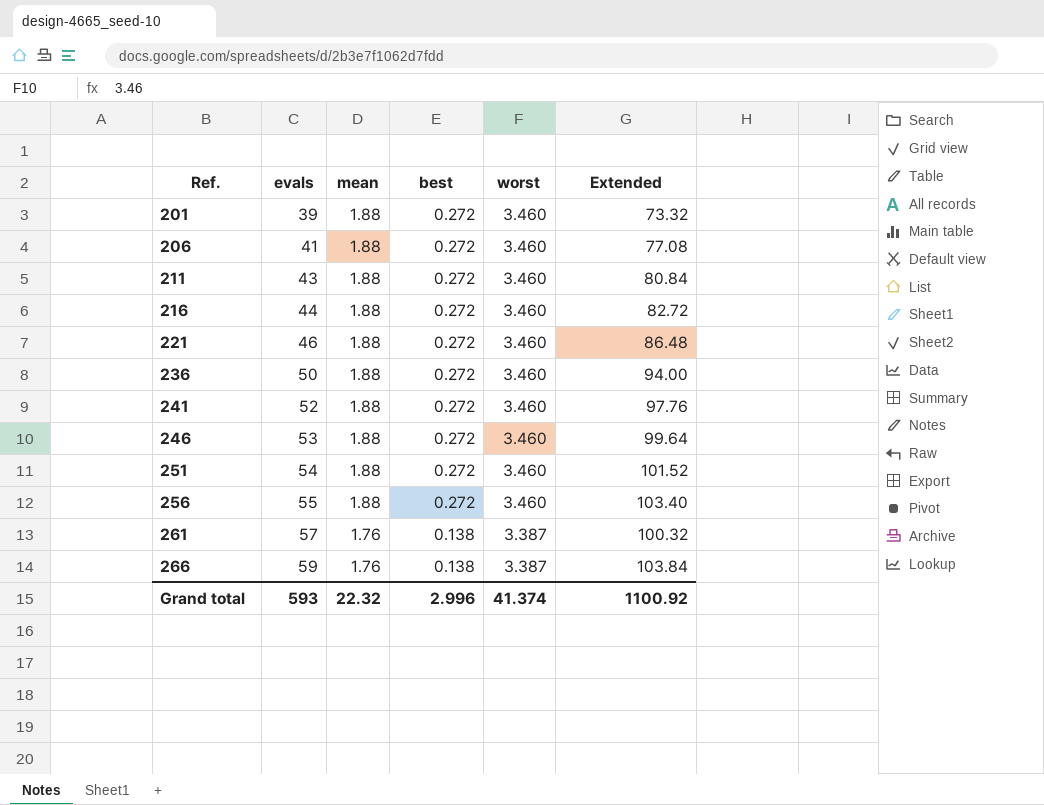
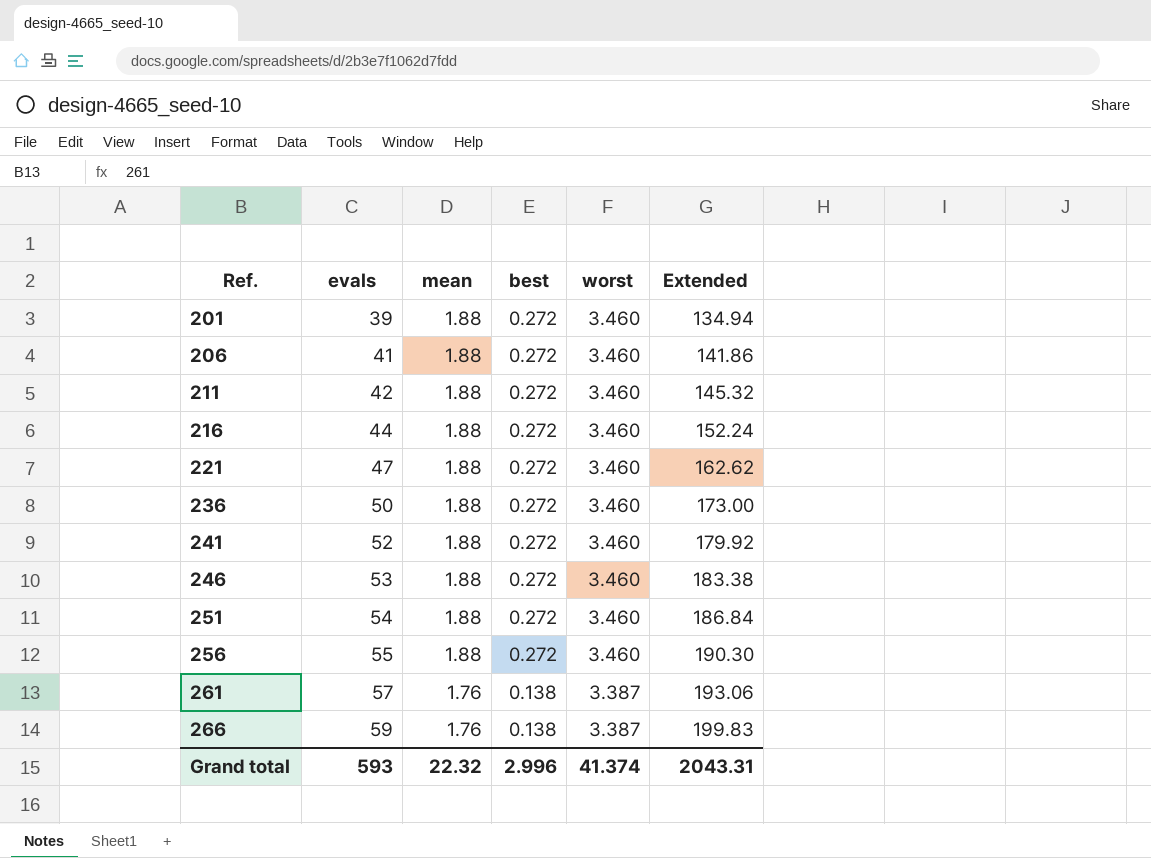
column Extended | formula: [evals] * [mean] -> [evals] * [worst]
211 | evals: 43 -> 42
221 | evals: 46 -> 47
Grand total | Extended: 1100.92 -> 2043.31

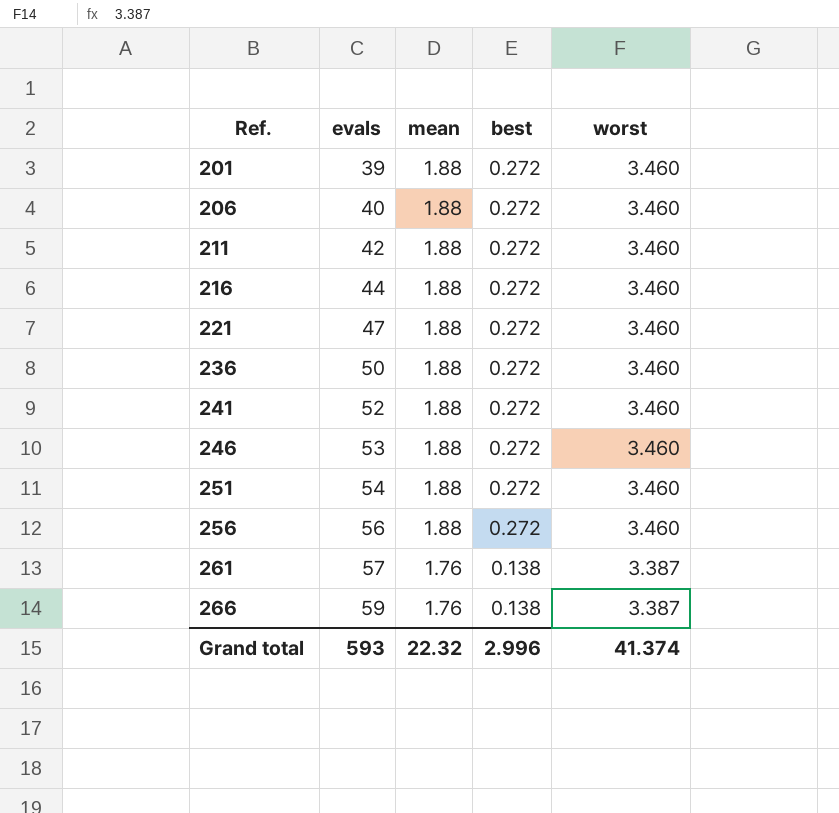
column Extended | formula: [evals] * [worst] -> none
206 | evals: 41 -> 40
256 | evals: 55 -> 56

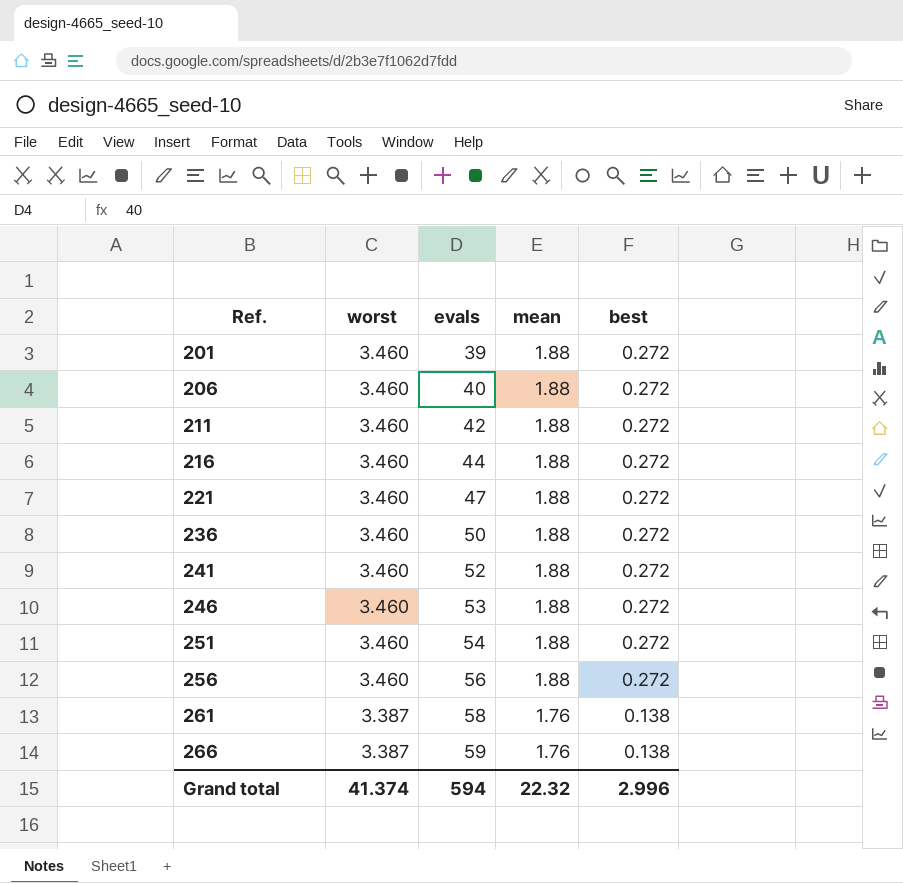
column worst | position: 5 -> 2
261 | evals: 57 -> 58
Grand total | evals: 593 -> 594

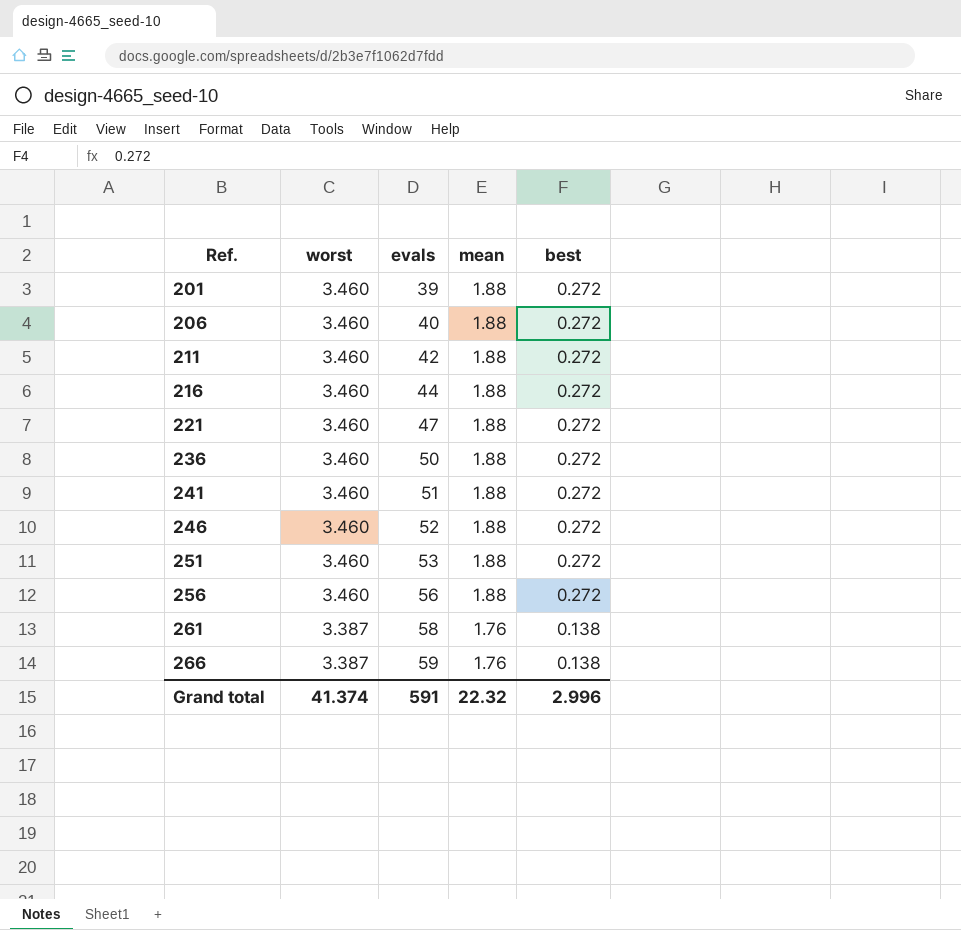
241 | evals: 52 -> 51
246 | evals: 53 -> 52
251 | evals: 54 -> 53
Grand total | evals: 594 -> 591

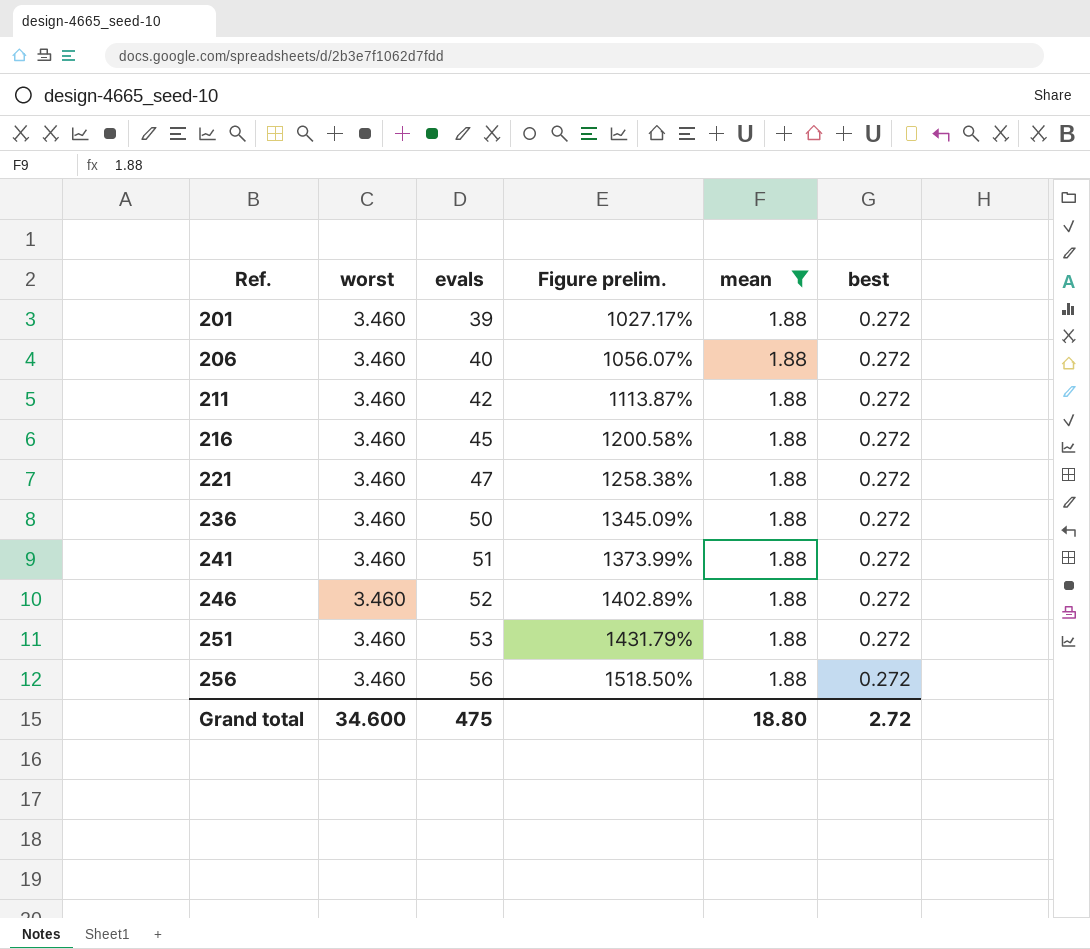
filter: none -> mean = 1.88
column Figure prelim. | formula: none -> ([evals] - [worst]) / [worst]
216 | evals: 44 -> 45
Grand total | worst: 41.374 -> 34.600
Grand total | evals: 591 -> 475
Grand total | mean: 22.32 -> 18.80
Grand total | best: 2.996 -> 2.72

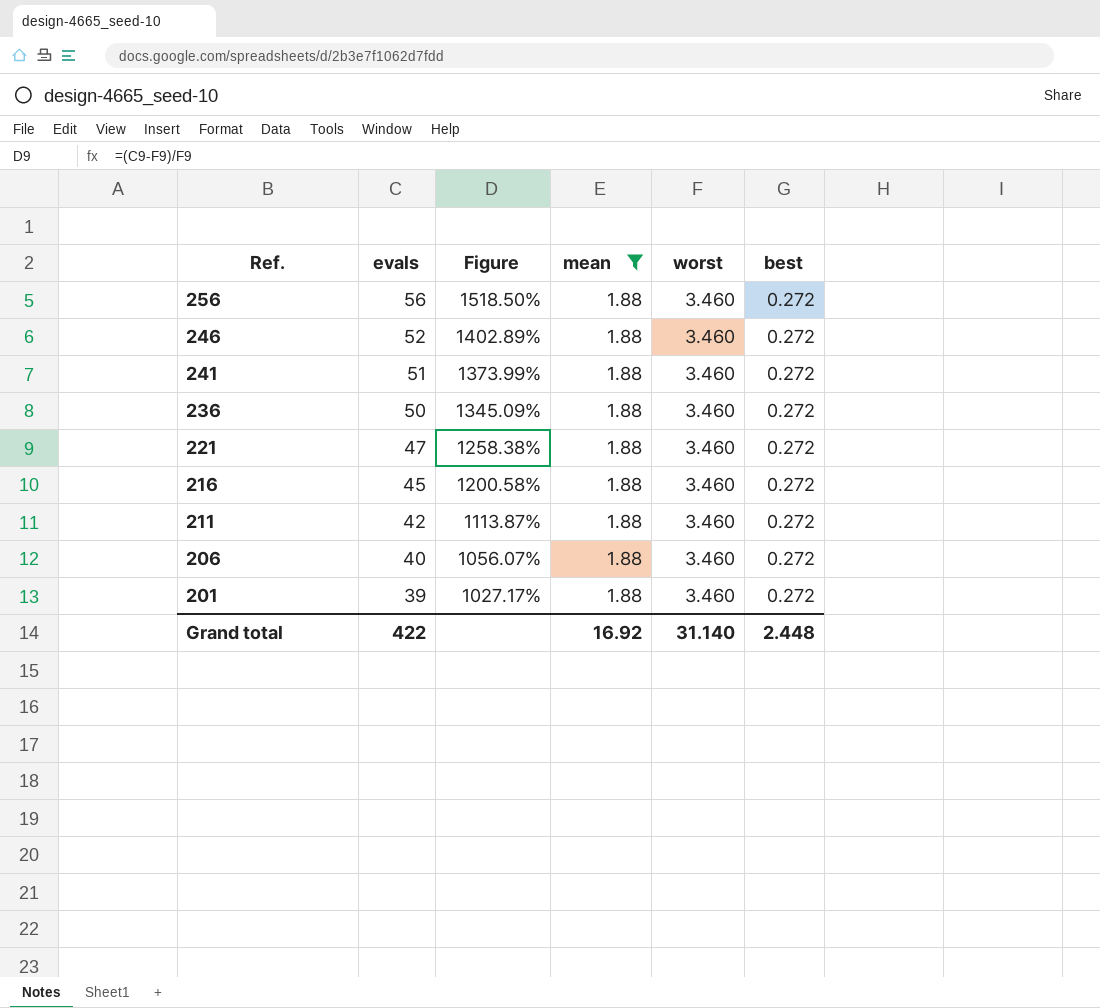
row order: Ref. ascending -> Ref. descending
column name: Figure prelim. -> Figure
column worst | position: 2 -> 5
row 251: 3.460 | 53 | 1431.79% | 1.88 | 0.272 -> none
Grand total | evals: 475 -> 422
Grand total | mean: 18.80 -> 16.92
Grand total | worst: 34.600 -> 31.140
Grand total | best: 2.72 -> 2.448

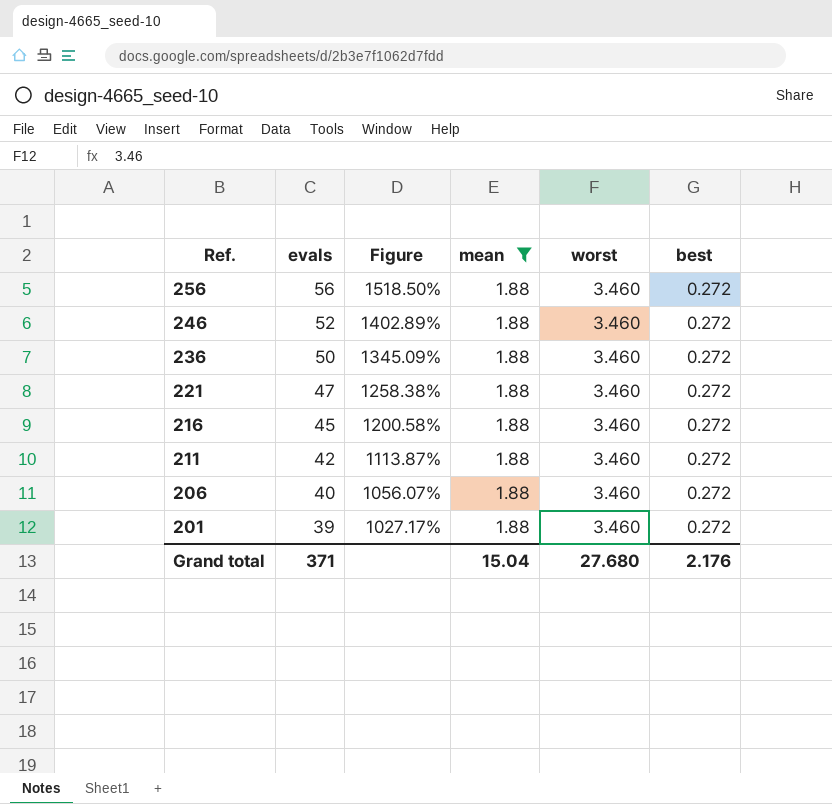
row 241: 51 | 1373.99% | 1.88 | 3.460 | 0.272 -> none
Grand total | evals: 422 -> 371
Grand total | mean: 16.92 -> 15.04
Grand total | worst: 31.140 -> 27.680
Grand total | best: 2.448 -> 2.176

